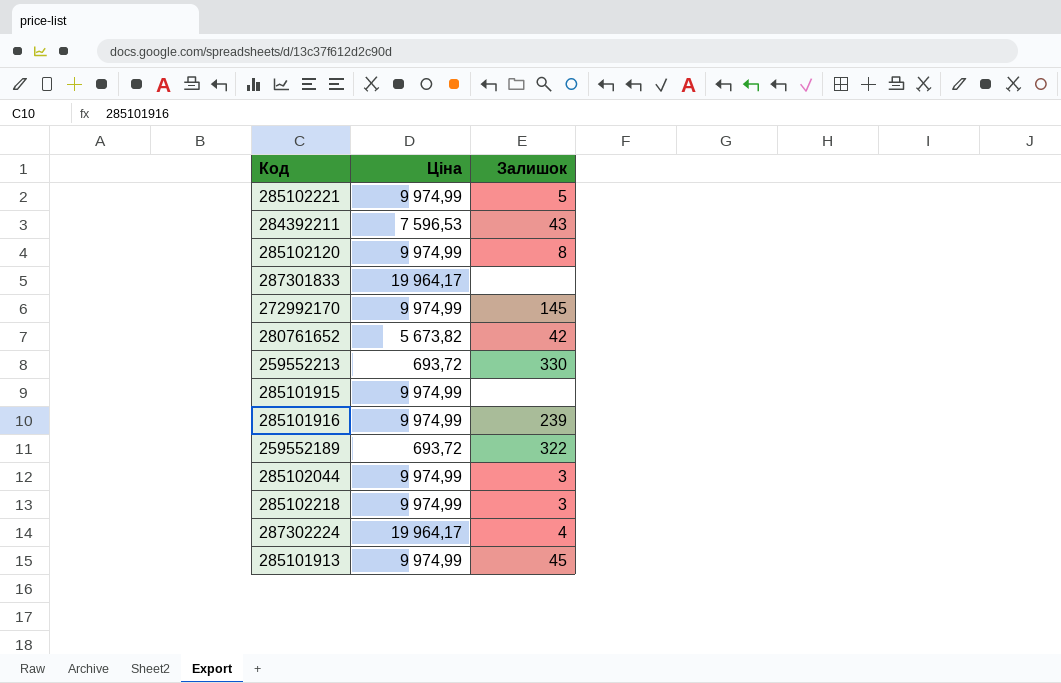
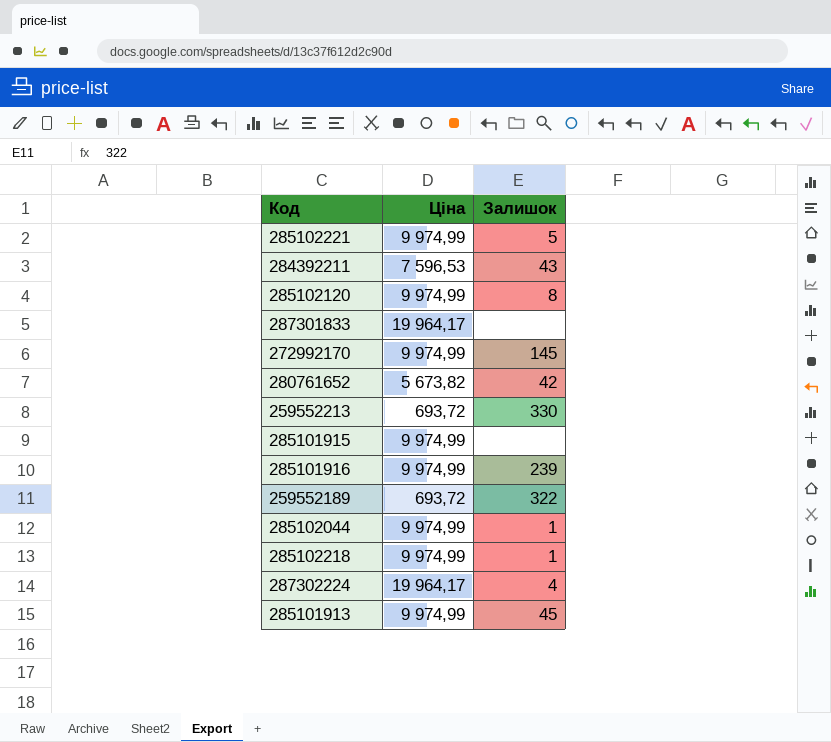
285102044 | Залишок: 3 -> 1
285102218 | Залишок: 3 -> 1

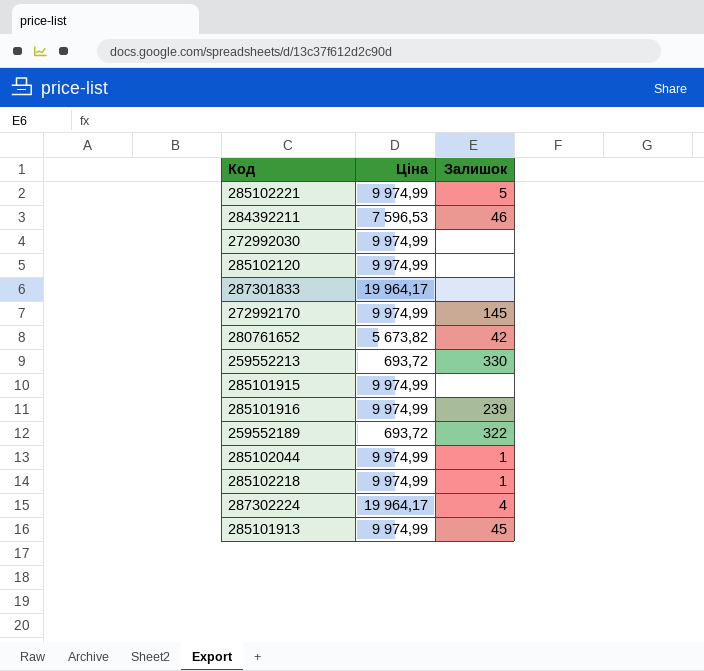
284392211 | Залишок: 43 -> 46
row 272992030: none -> 9 974,99 | none
285102120 | Залишок: 8 -> none

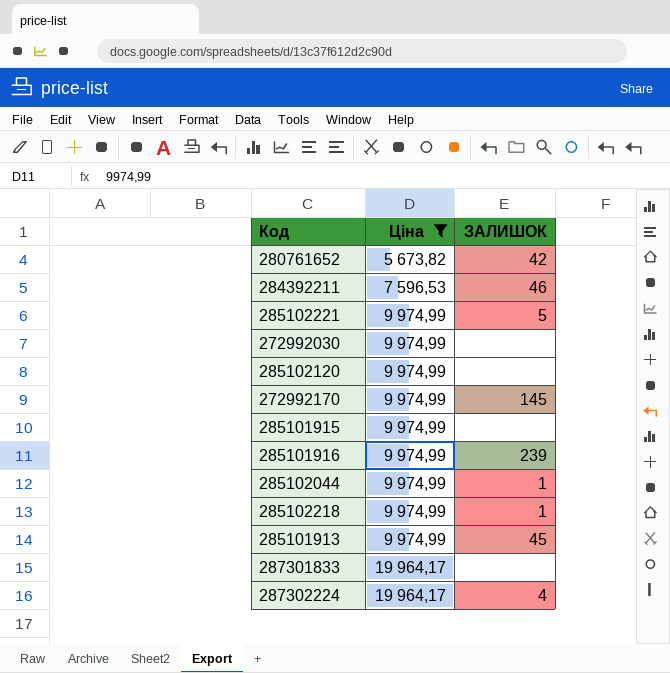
filter: none -> Ціна != 693,72
row order: none -> Ціна ascending
column name: Залишок -> ЗАЛИШОК

